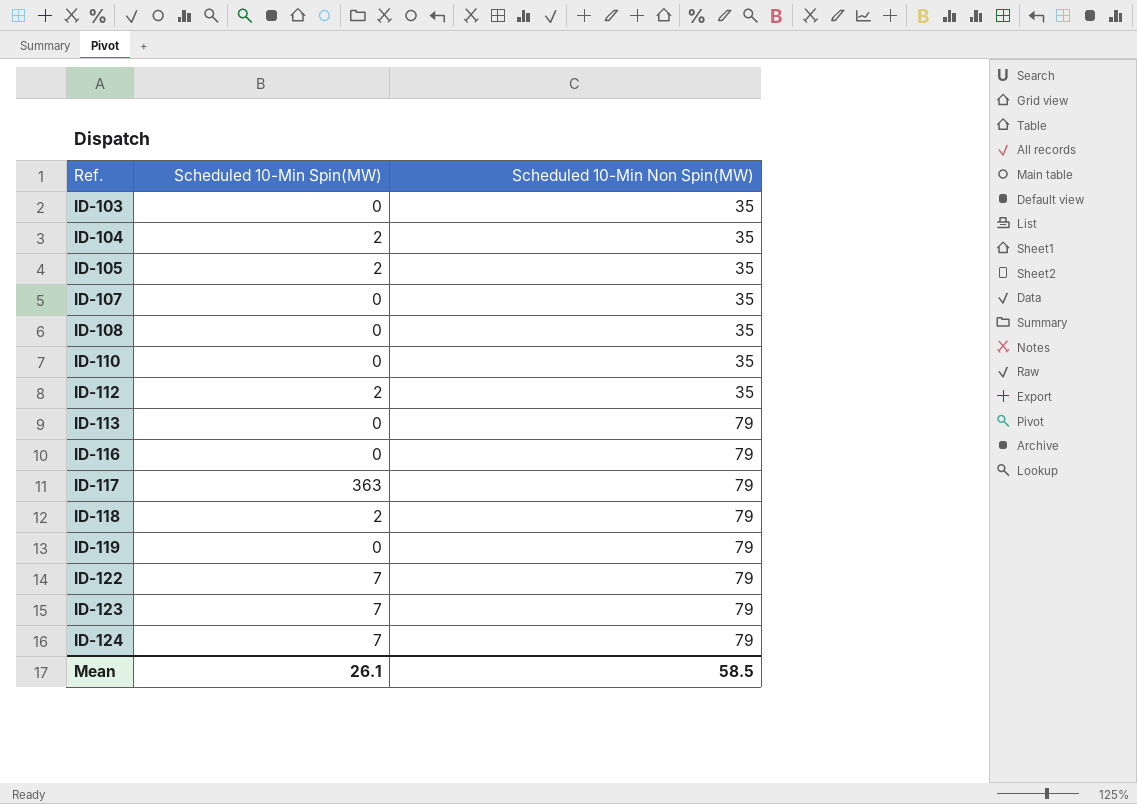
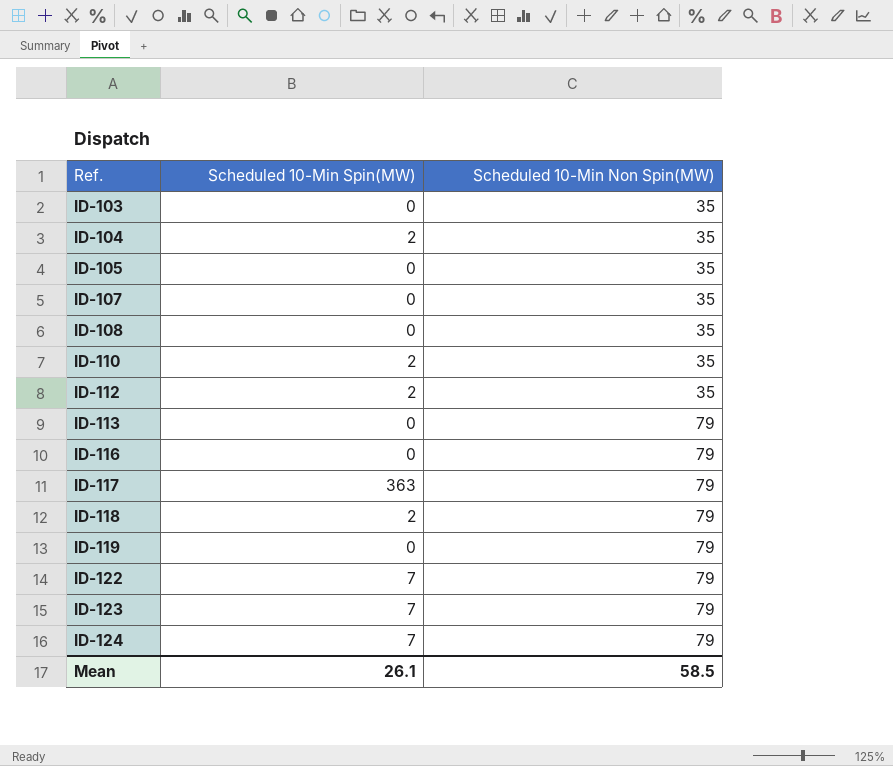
ID-105 | Scheduled 10-Min Spin(MW): 2 -> 0
ID-110 | Scheduled 10-Min Spin(MW): 0 -> 2

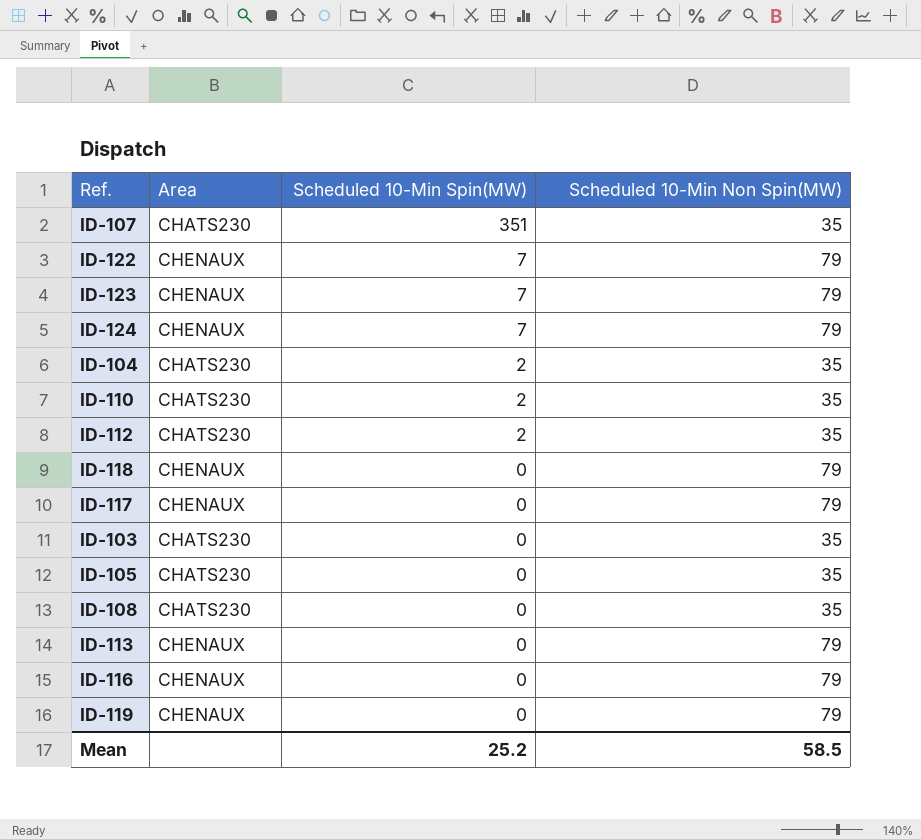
row order: Ref. ascending -> Scheduled 10-Min Spin(MW) descending
column Area | position: none -> 2
ID-107 | Scheduled 10-Min Spin(MW): 0 -> 351
ID-118 | Scheduled 10-Min Spin(MW): 2 -> 0
ID-117 | Scheduled 10-Min Spin(MW): 363 -> 0
Mean | Scheduled 10-Min Spin(MW): 26.1 -> 25.2

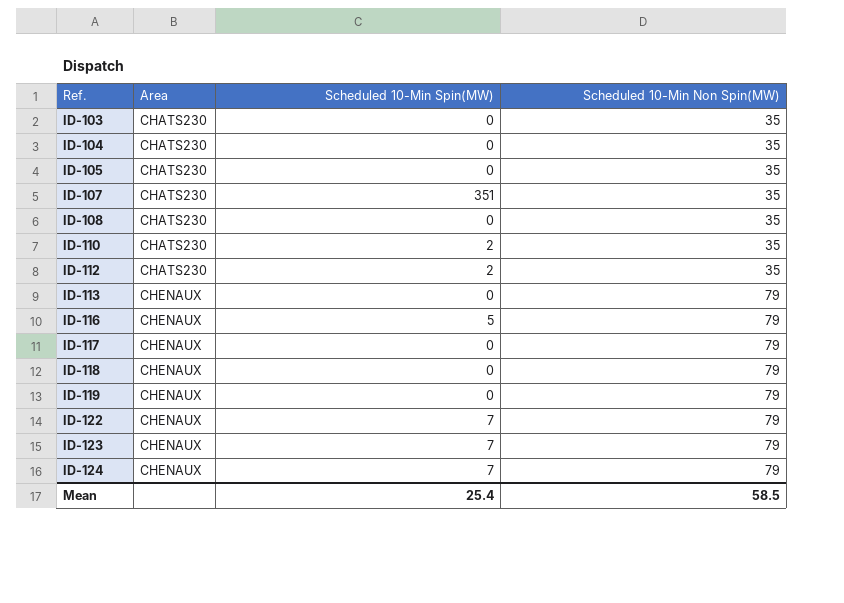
row order: Scheduled 10-Min Spin(MW) descending -> Ref. ascending
ID-104 | Scheduled 10-Min Spin(MW): 2 -> 0
ID-116 | Scheduled 10-Min Spin(MW): 0 -> 5
Mean | Scheduled 10-Min Spin(MW): 25.2 -> 25.4

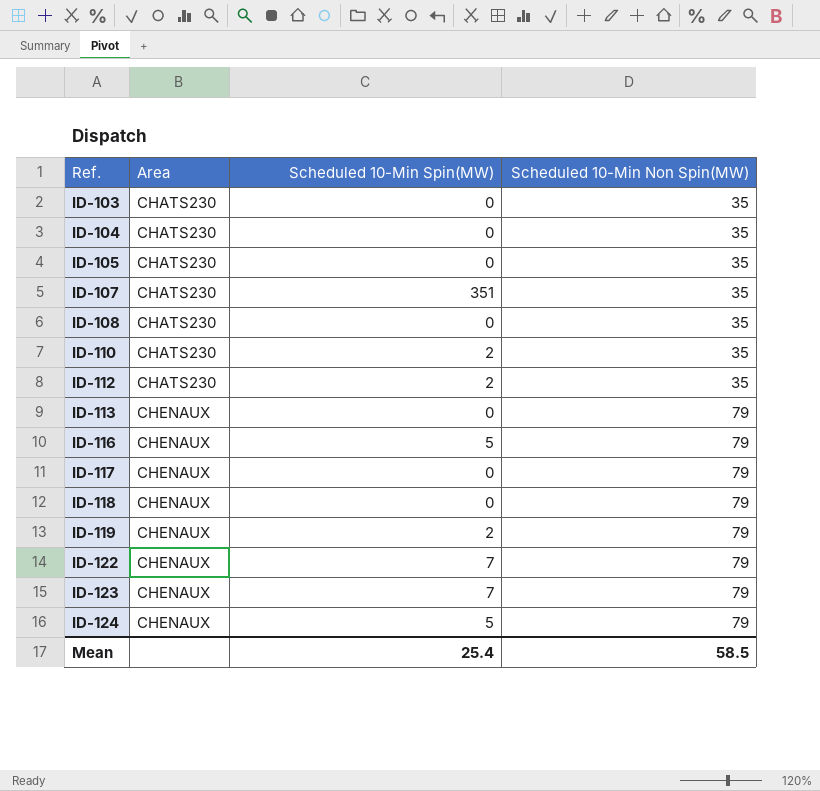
ID-119 | Scheduled 10-Min Spin(MW): 0 -> 2
ID-124 | Scheduled 10-Min Spin(MW): 7 -> 5

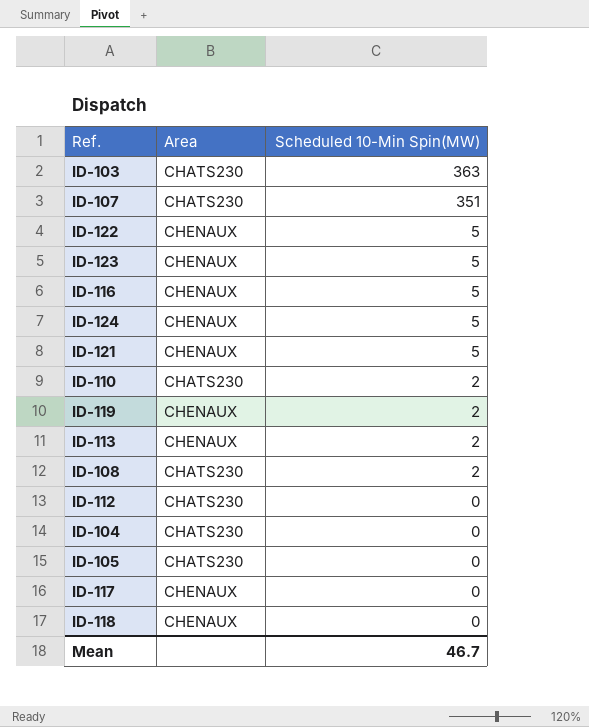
row order: Ref. ascending -> Scheduled 10-Min Spin(MW) descending
column Scheduled 10-Min Non Spin(MW) | position: 4 -> none
ID-103 | Scheduled 10-Min Spin(MW): 0 -> 363
ID-122 | Scheduled 10-Min Spin(MW): 7 -> 5
ID-123 | Scheduled 10-Min Spin(MW): 7 -> 5
row ID-121: none -> CHENAUX | 5
ID-113 | Scheduled 10-Min Spin(MW): 0 -> 2
ID-108 | Scheduled 10-Min Spin(MW): 0 -> 2
ID-112 | Scheduled 10-Min Spin(MW): 2 -> 0
Mean | Scheduled 10-Min Spin(MW): 25.4 -> 46.7

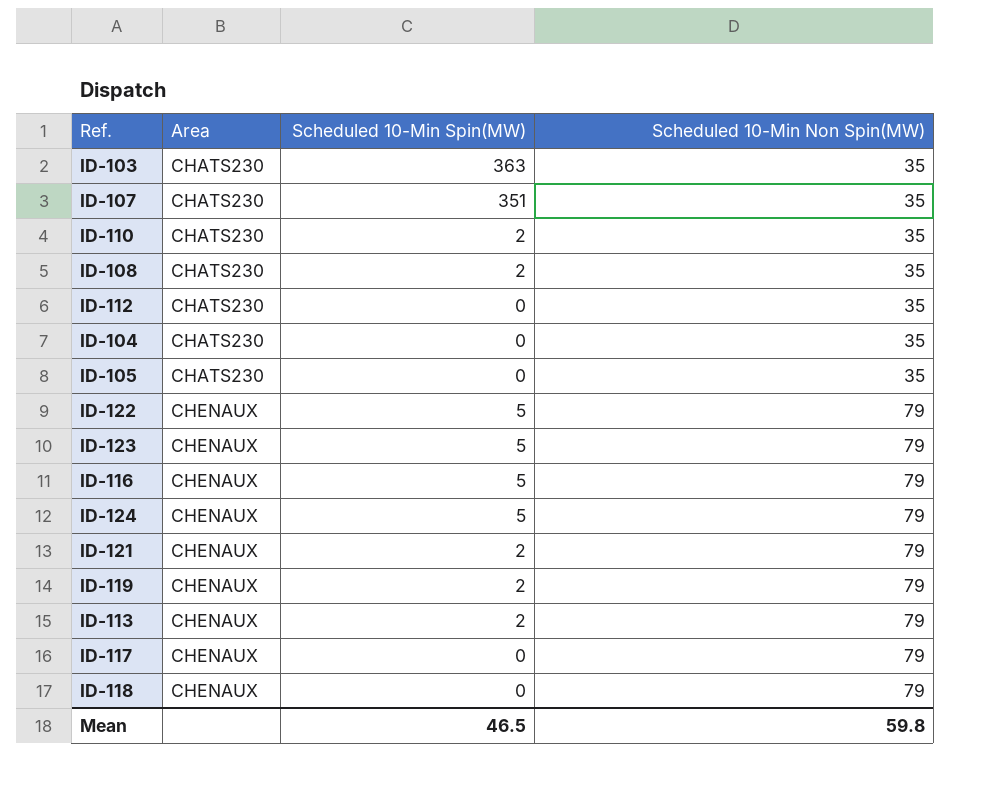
row order: Scheduled 10-Min Spin(MW) descending -> Area ascending
column Scheduled 10-Min Non Spin(MW) | position: none -> 4
ID-121 | Scheduled 10-Min Spin(MW): 5 -> 2
Mean | Scheduled 10-Min Spin(MW): 46.7 -> 46.5

